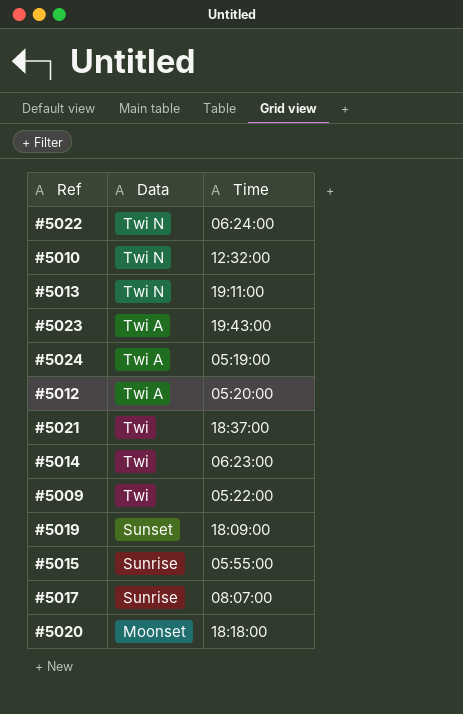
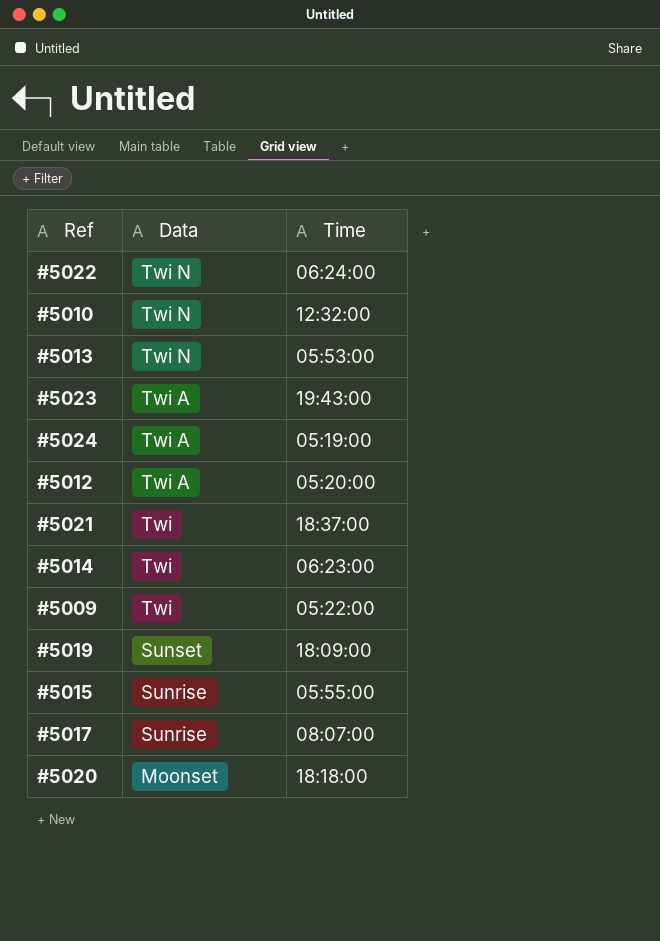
#5013 | Time: 19:11:00 -> 05:53:00

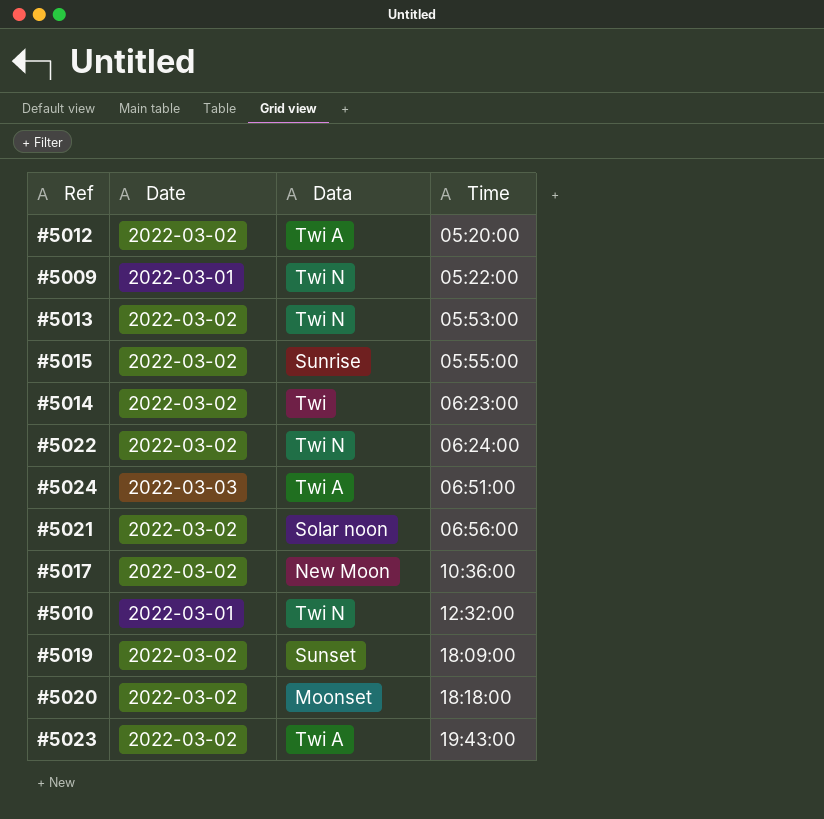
row order: Data descending -> Time ascending
column Date | position: none -> 2
#5009 | Data: Twi -> Twi N
#5024 | Time: 05:19:00 -> 06:51:00
#5021 | Data: Twi -> Solar noon
#5021 | Time: 18:37:00 -> 06:56:00
#5017 | Data: Sunrise -> New Moon
#5017 | Time: 08:07:00 -> 10:36:00

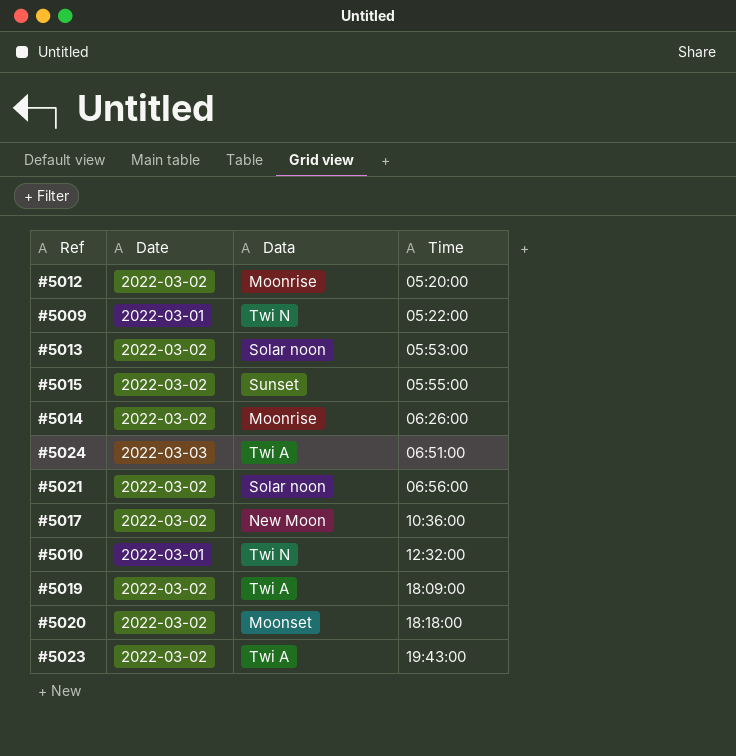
row #5022: 2022-03-02 | Twi N | 06:24:00 -> none
#5012 | Data: Twi A -> Moonrise
#5013 | Data: Twi N -> Solar noon
#5015 | Data: Sunrise -> Sunset
#5014 | Data: Twi -> Moonrise
#5014 | Time: 06:23:00 -> 06:26:00
#5019 | Data: Sunset -> Twi A

